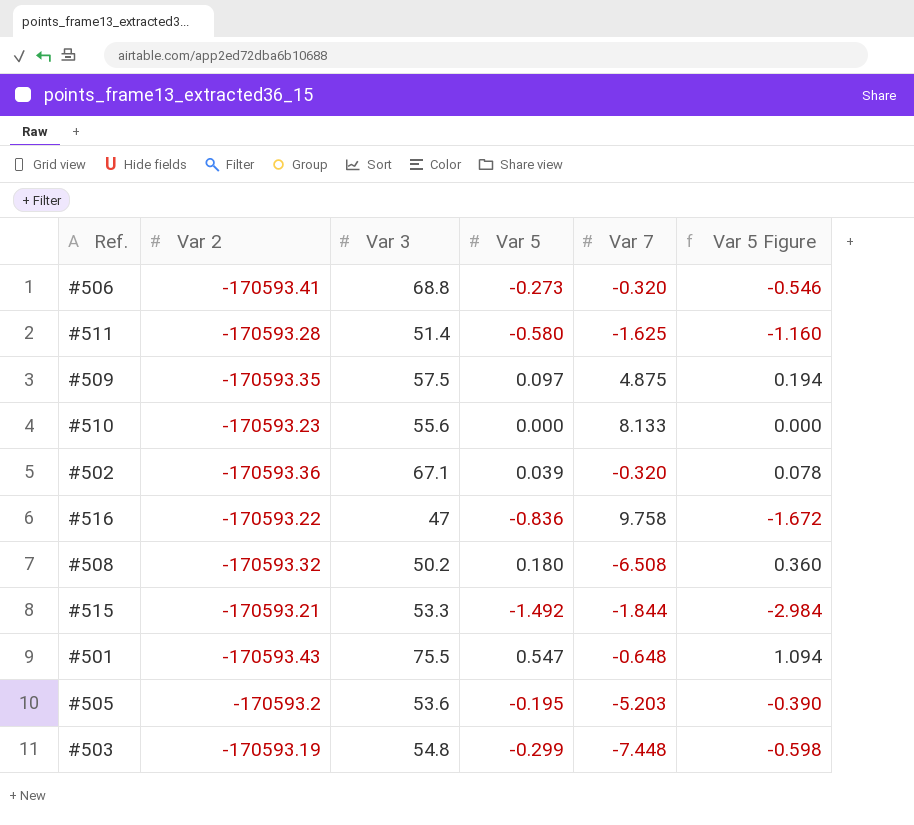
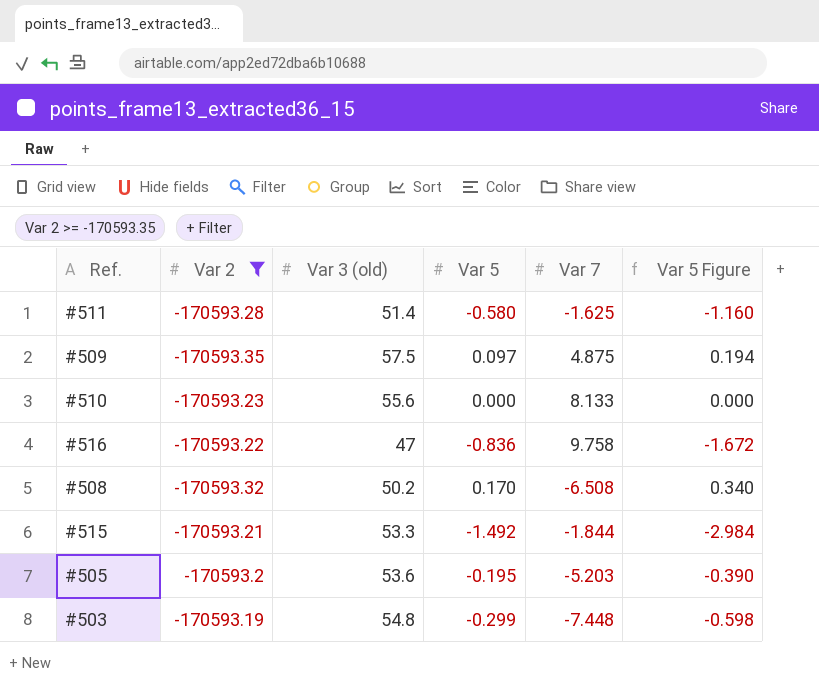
filter: none -> Var 2 >= -170593.35
column name: Var 3 -> Var 3 (old)
#508 | Var 5: 0.180 -> 0.170
#508 | Var 5 Figure: 0.360 -> 0.340

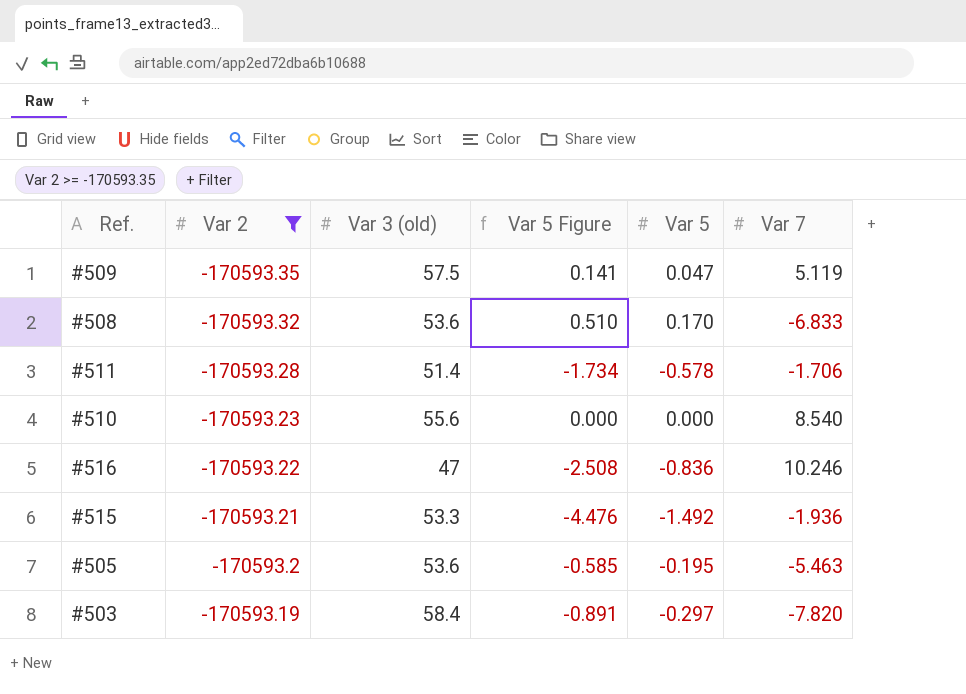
row order: none -> Var 2 ascending
column Var 5 Figure | formula: [Var 5] * 2 -> [Var 5] * 3
column Var 5 Figure | position: 6 -> 4
#509 | Var 5: 0.097 -> 0.047
#509 | Var 7: 4.875 -> 5.119
#508 | Var 3 (old): 50.2 -> 53.6
#508 | Var 7: -6.508 -> -6.833
#511 | Var 5: -0.580 -> -0.578
#511 | Var 7: -1.625 -> -1.706
#510 | Var 7: 8.133 -> 8.540
#516 | Var 7: 9.758 -> 10.246
#515 | Var 7: -1.844 -> -1.936
#505 | Var 7: -5.203 -> -5.463
#503 | Var 3 (old): 54.8 -> 58.4
#503 | Var 5: -0.299 -> -0.297
#503 | Var 7: -7.448 -> -7.820

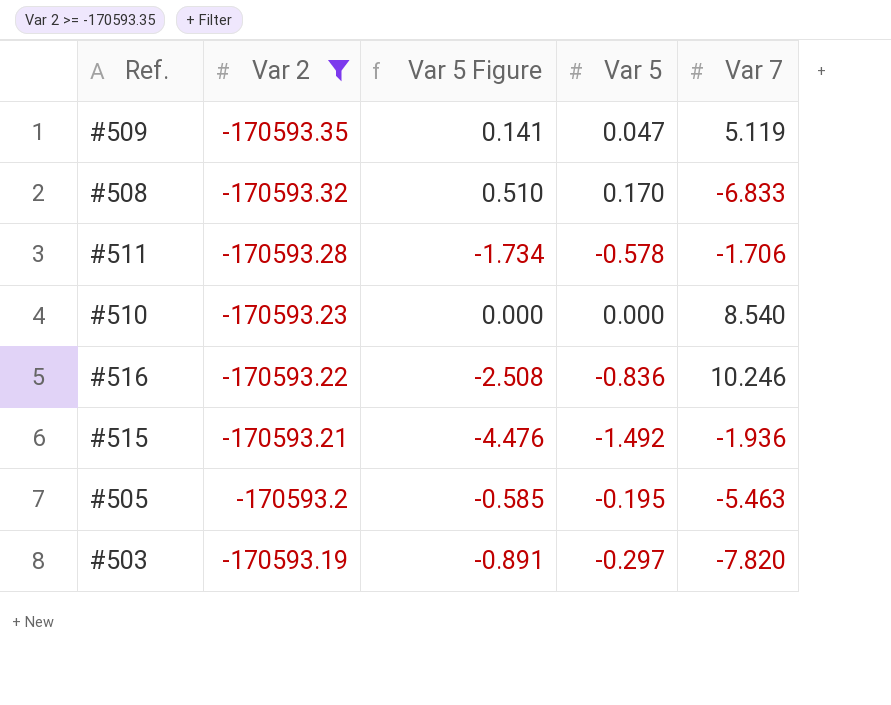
column Var 3 (old) | position: 3 -> none

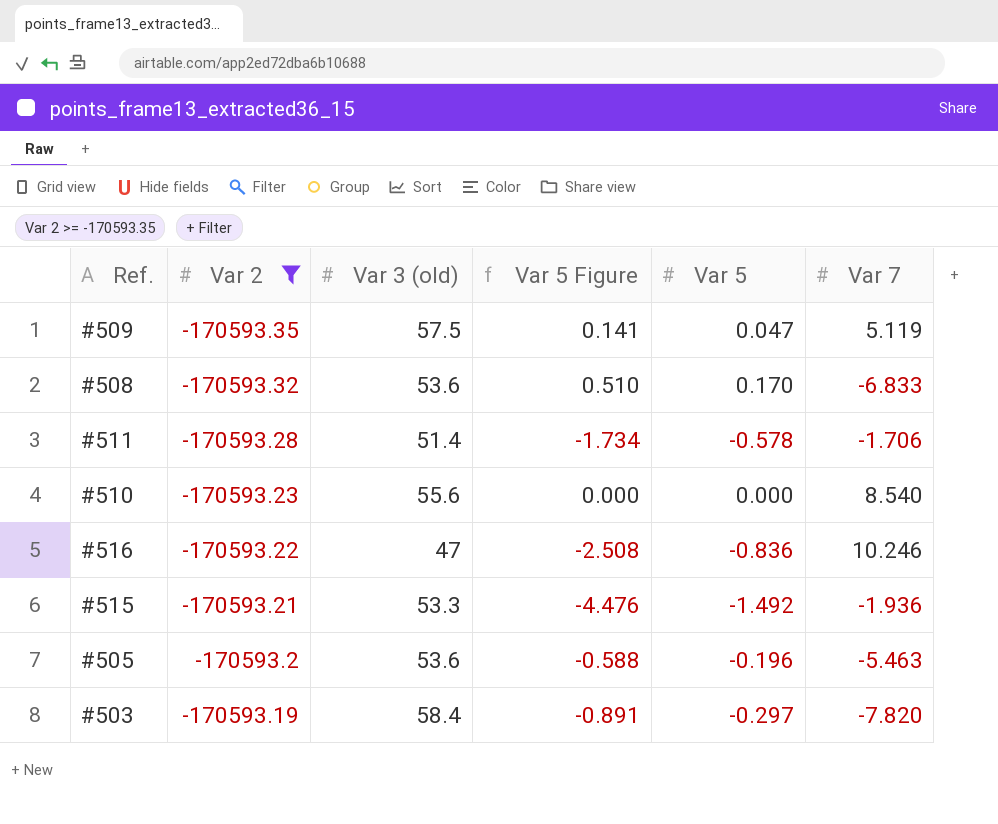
column Var 3 (old) | position: none -> 3
#505 | Var 5 Figure: -0.585 -> -0.588
#505 | Var 5: -0.195 -> -0.196

